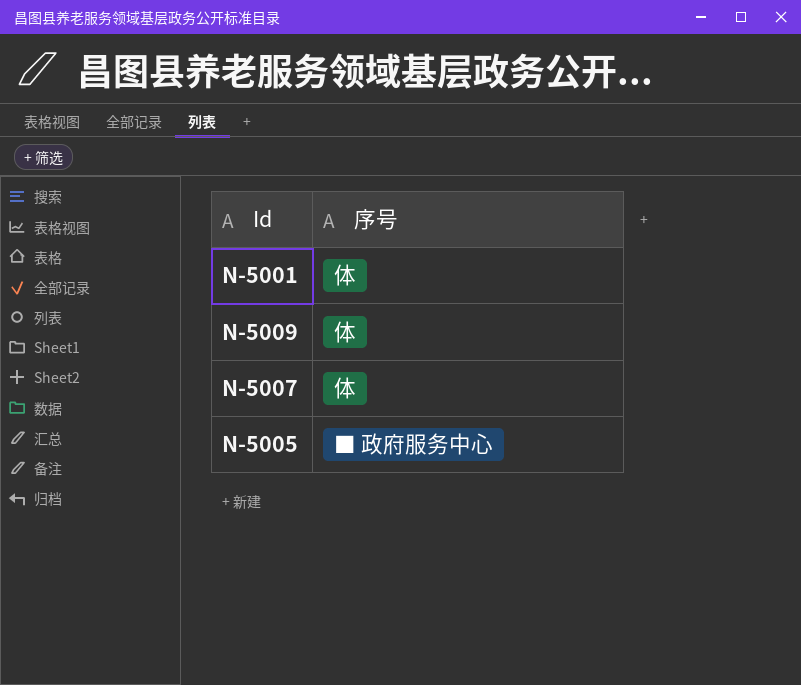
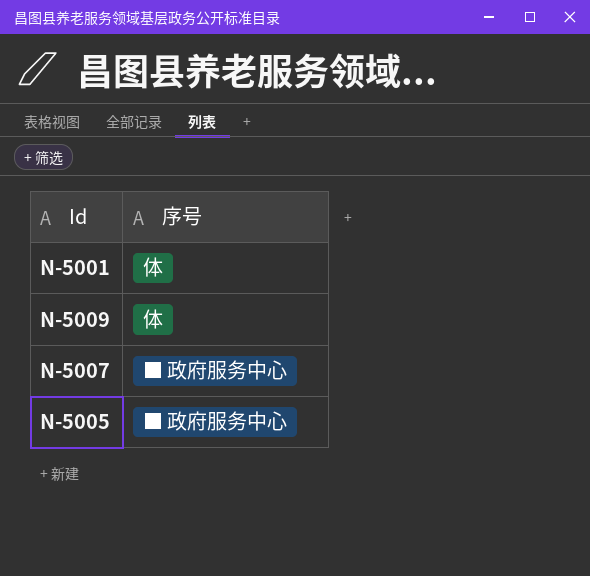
N-5007 | 序号: 体 -> ■ 政府服务中心

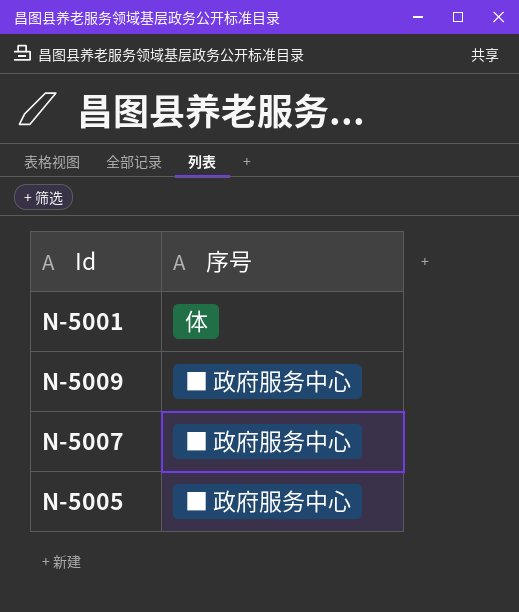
N-5009 | 序号: 体 -> ■ 政府服务中心

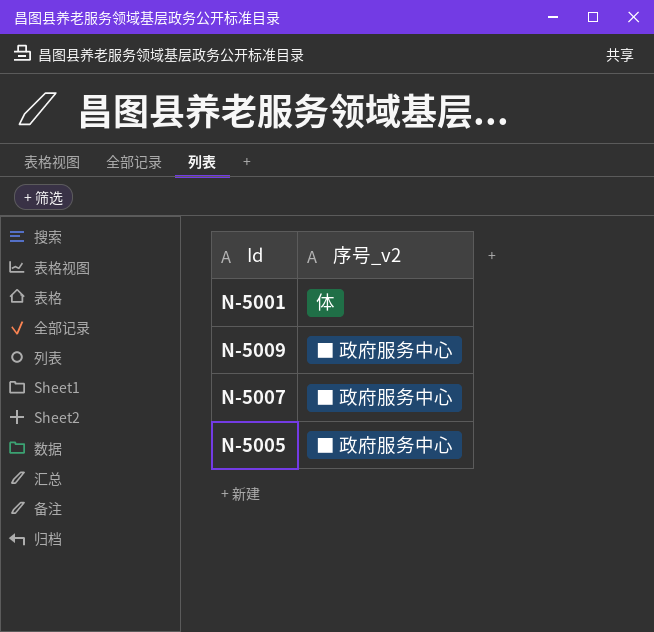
column name: 序号 -> 序号_v2

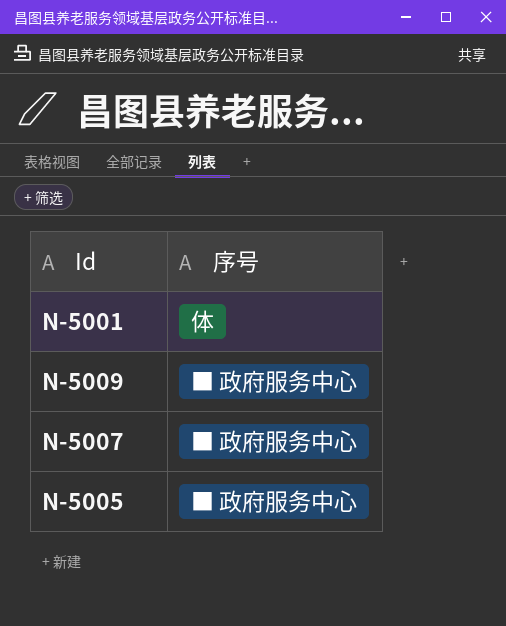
column name: 序号_v2 -> 序号

